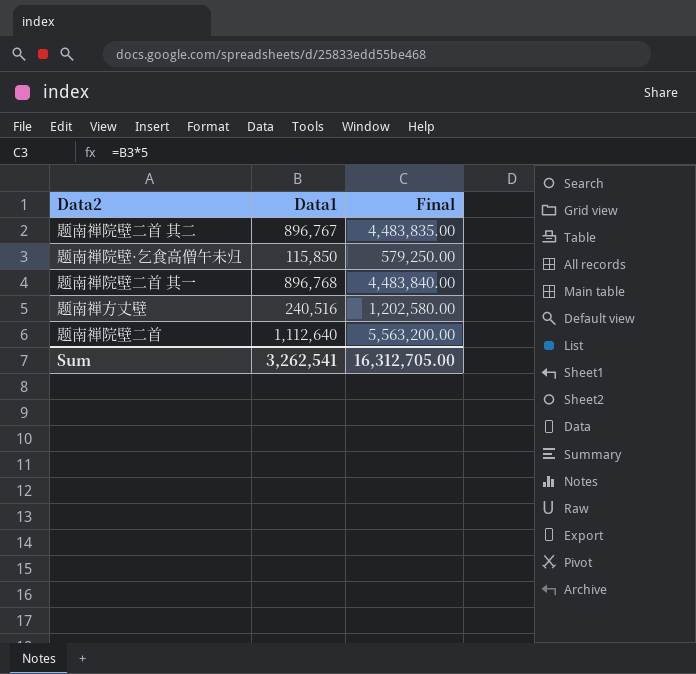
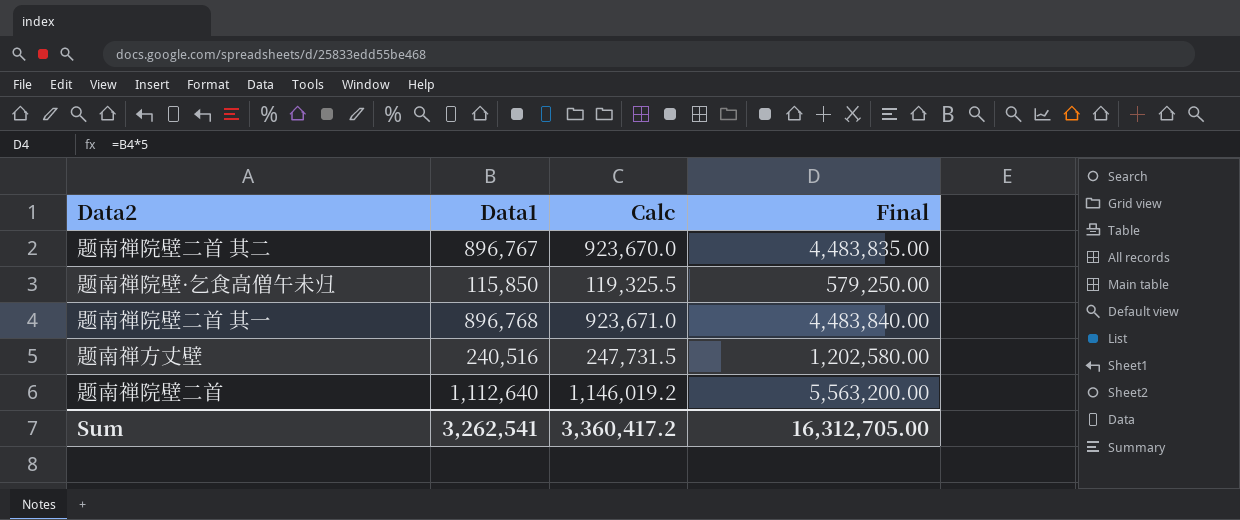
column Calc | formula: none -> [Data1] * 1.03

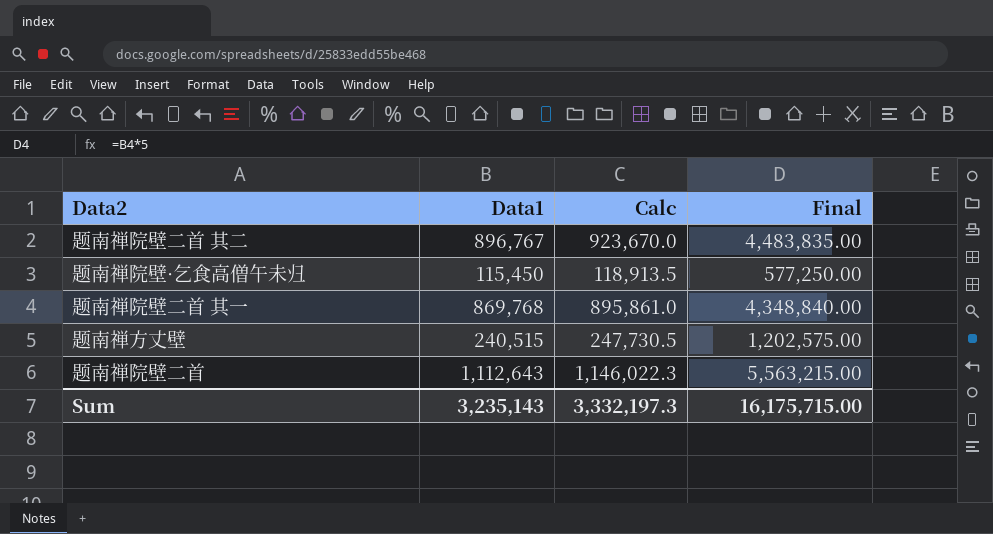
题南禅院壁·乞食高僧午未归 | Data1: 115,850 -> 115,450
题南禅院壁·乞食高僧午未归 | Calc: 119,325.5 -> 118,913.5
题南禅院壁·乞食高僧午未归 | Final: 579,250.00 -> 577,250.00
题南禅院壁二首 其一 | Data1: 896,768 -> 869,768
题南禅院壁二首 其一 | Calc: 923,671.0 -> 895,861.0
题南禅院壁二首 其一 | Final: 4,483,840.00 -> 4,348,840.00
题南禅方丈壁 | Data1: 240,516 -> 240,515
题南禅方丈壁 | Calc: 247,731.5 -> 247,730.5
题南禅方丈壁 | Final: 1,202,580.00 -> 1,202,575.00
题南禅院壁二首 | Data1: 1,112,640 -> 1,112,643
题南禅院壁二首 | Calc: 1,146,019.2 -> 1,146,022.3
题南禅院壁二首 | Final: 5,563,200.00 -> 5,563,215.00
Sum | Data1: 3,262,541 -> 3,235,143
Sum | Calc: 3,360,417.2 -> 3,332,197.3
Sum | Final: 16,312,705.00 -> 16,175,715.00

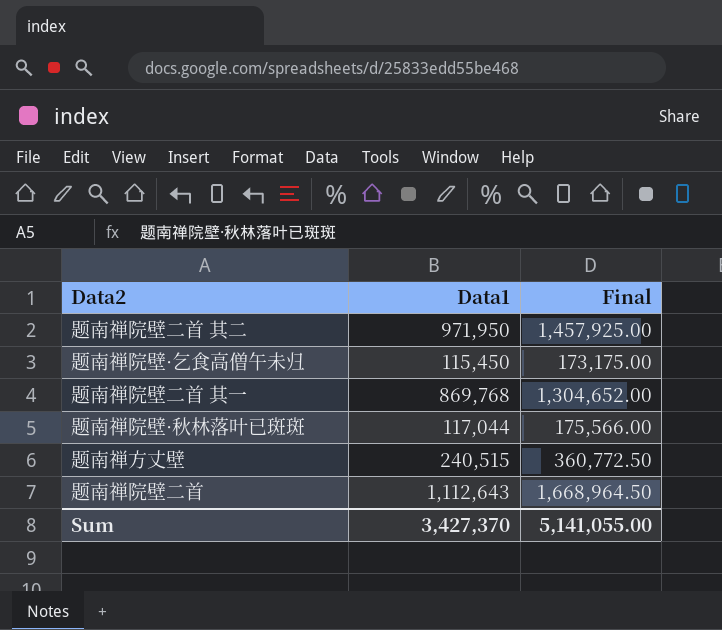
column Calc | formula: [Data1] * 1.03 -> none
column Final | formula: [Data1] * 5 -> [Data1] * 1.5
题南禅院壁二首 其二 | Data1: 896,767 -> 971,950
row 题南禅院壁·秋林落叶已斑斑: none -> 117,044 | 175,566.00
Sum | Data1: 3,235,143 -> 3,427,370
Sum | Final: 16,175,715.00 -> 5,141,055.00

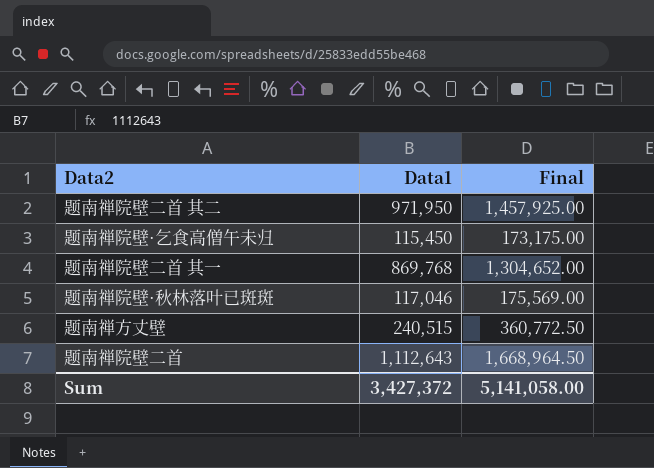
题南禅院壁·秋林落叶已斑斑 | Data1: 117,044 -> 117,046
题南禅院壁·秋林落叶已斑斑 | Final: 175,566.00 -> 175,569.00
Sum | Data1: 3,427,370 -> 3,427,372
Sum | Final: 5,141,055.00 -> 5,141,058.00

